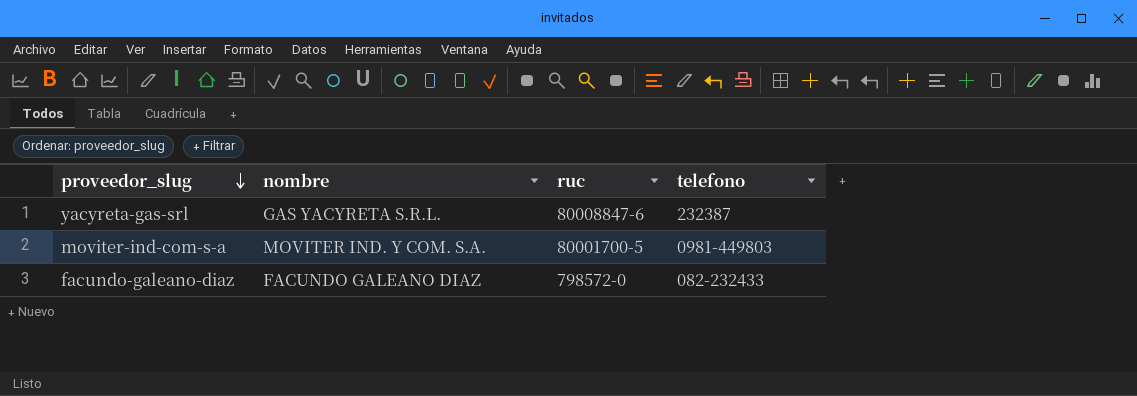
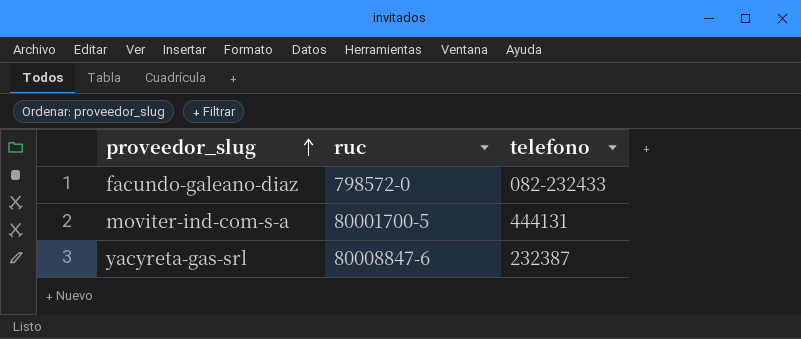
row order: proveedor_slug descending -> proveedor_slug ascending
column nombre | position: 2 -> none
moviter-ind-com-s-a | telefono: 0981-449803 -> 444131

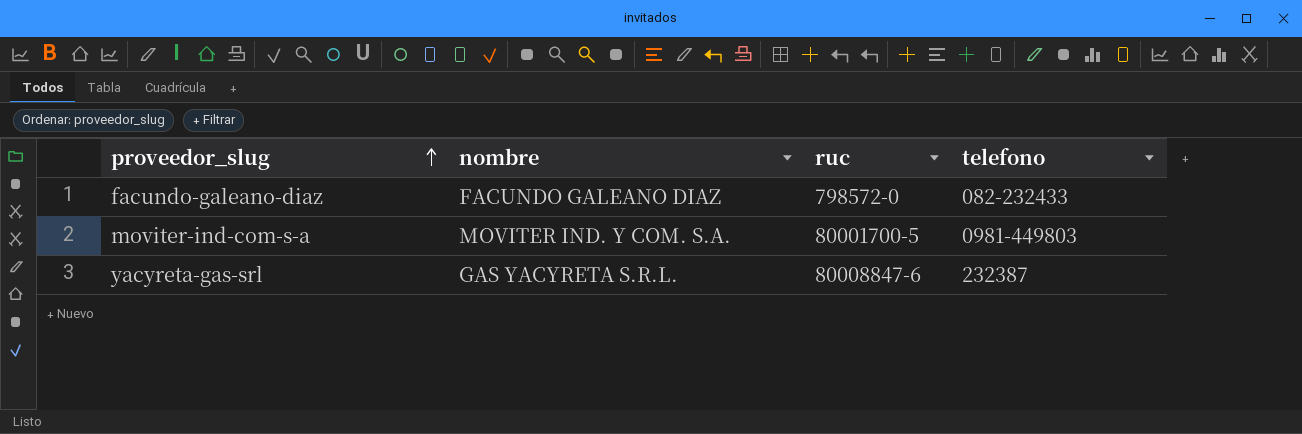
column nombre | position: none -> 2
moviter-ind-com-s-a | telefono: 444131 -> 0981-449803

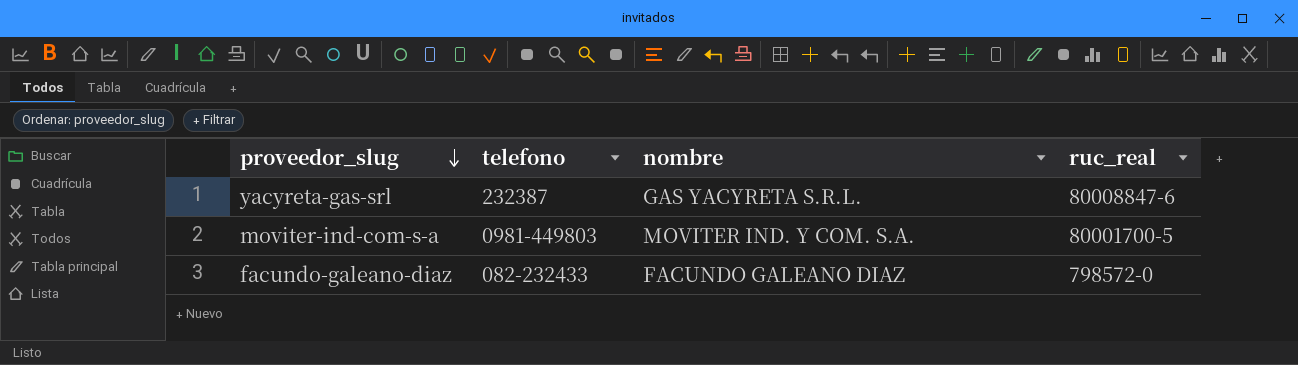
row order: proveedor_slug ascending -> proveedor_slug descending
column telefono | position: 4 -> 2
column name: ruc -> ruc_real

